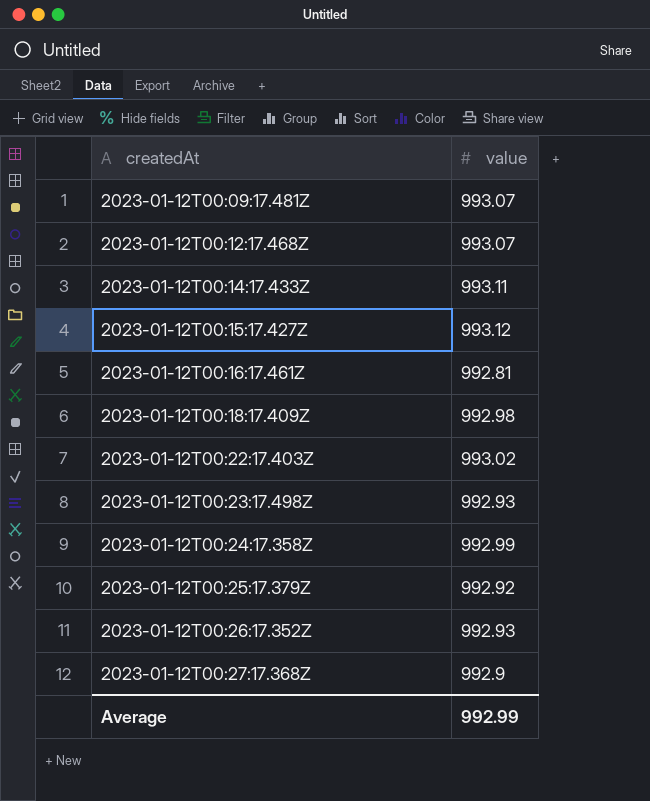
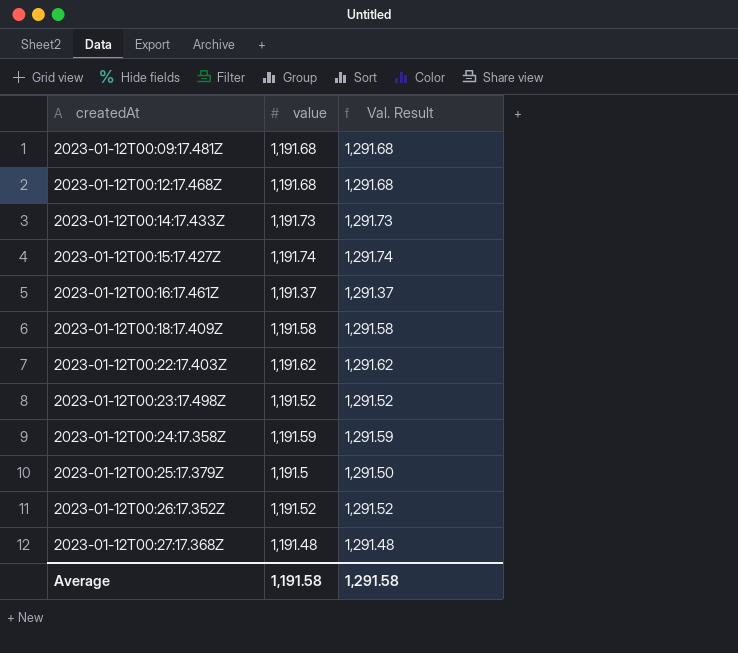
column Val. Result | formula: none -> [value] + 100
2023-01-12T00:09:17.481Z | value: 993.07 -> 1,191.68
2023-01-12T00:12:17.468Z | value: 993.07 -> 1,191.68
2023-01-12T00:14:17.433Z | value: 993.11 -> 1,191.73
2023-01-12T00:15:17.427Z | value: 993.12 -> 1,191.74
2023-01-12T00:16:17.461Z | value: 992.81 -> 1,191.37
2023-01-12T00:18:17.409Z | value: 992.98 -> 1,191.58
2023-01-12T00:22:17.403Z | value: 993.02 -> 1,191.62
2023-01-12T00:23:17.498Z | value: 992.93 -> 1,191.52
2023-01-12T00:24:17.358Z | value: 992.99 -> 1,191.59
2023-01-12T00:25:17.379Z | value: 992.92 -> 1,191.5
2023-01-12T00:26:17.352Z | value: 992.93 -> 1,191.52
2023-01-12T00:27:17.368Z | value: 992.9 -> 1,191.48
Average | value: 992.99 -> 1,191.58

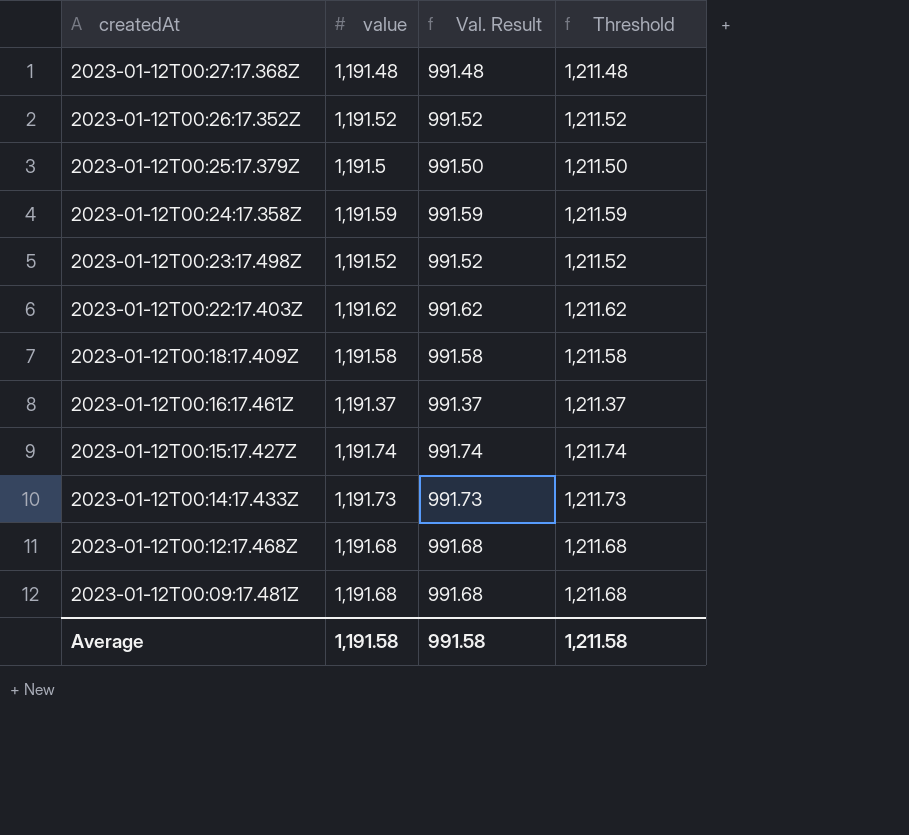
row order: createdAt ascending -> createdAt descending
column Val. Result | formula: [value] + 100 -> [value] - 200
column Threshold | formula: none -> [value] + 20
Average | Val. Result: 1,291.58 -> 991.58

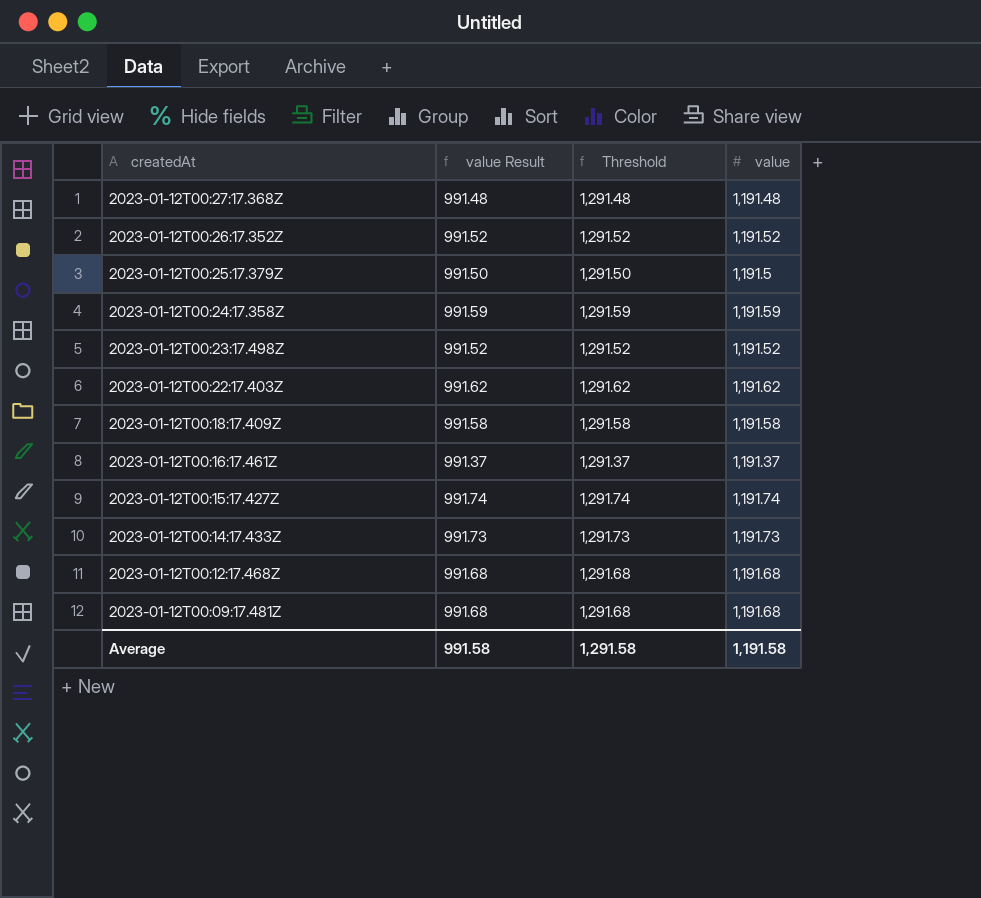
column name: Val. Result -> value Result
column Threshold | formula: [value] + 20 -> [value] + 100
column value | position: 2 -> 4
Average | Threshold: 1,211.58 -> 1,291.58

